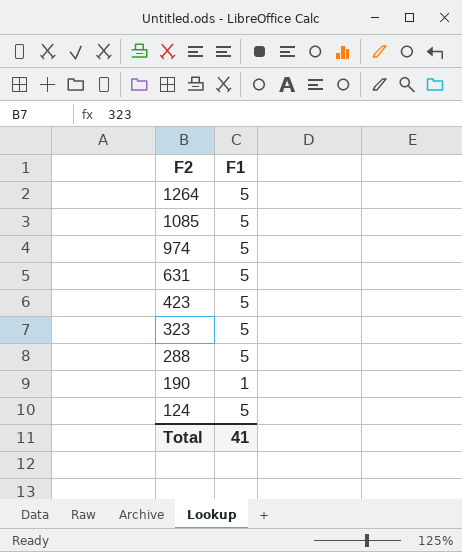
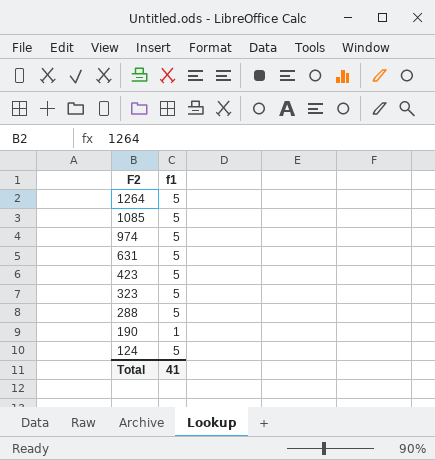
column name: F1 -> f1

